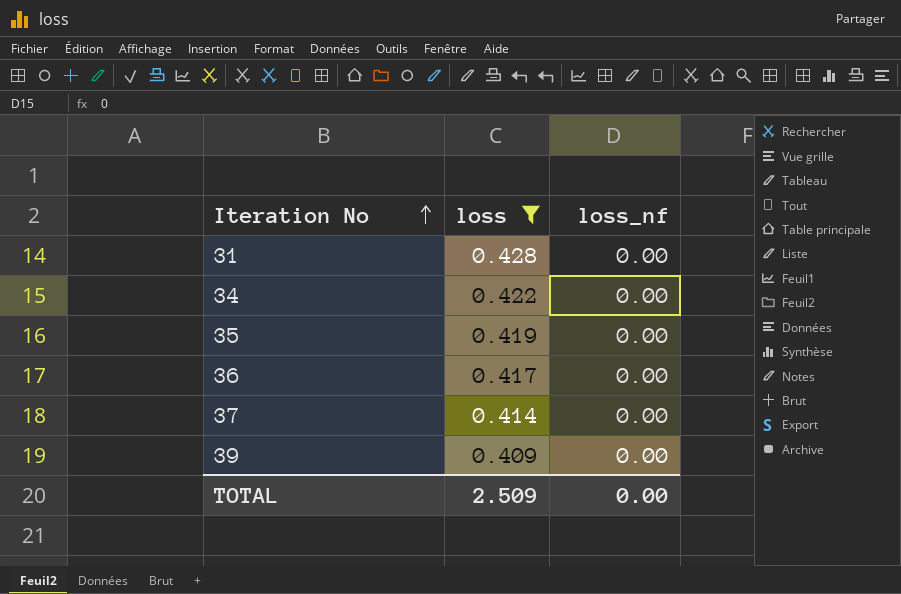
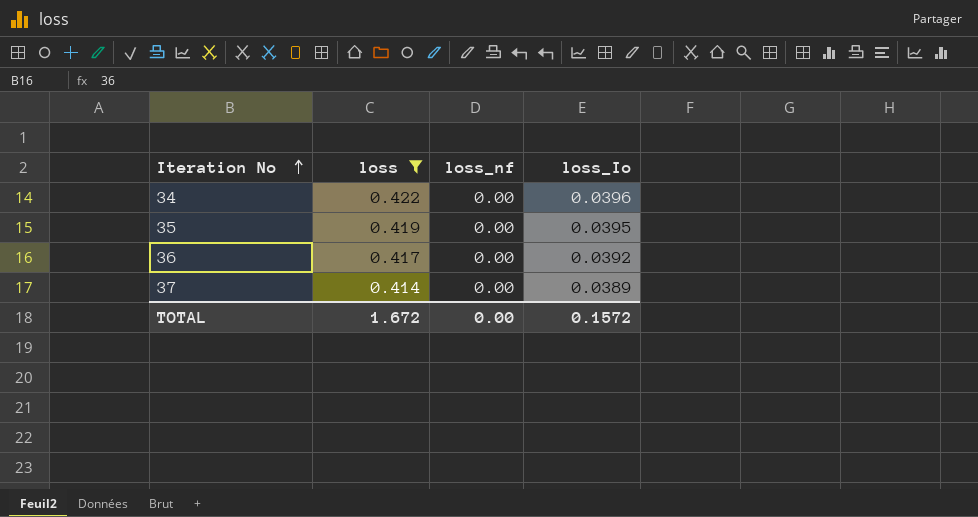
column loss_Io | position: none -> 4
row 31: 0.428 | 0.00 -> none
row 39: 0.409 | 0.00 -> none
TOTAL | loss: 2.509 -> 1.672

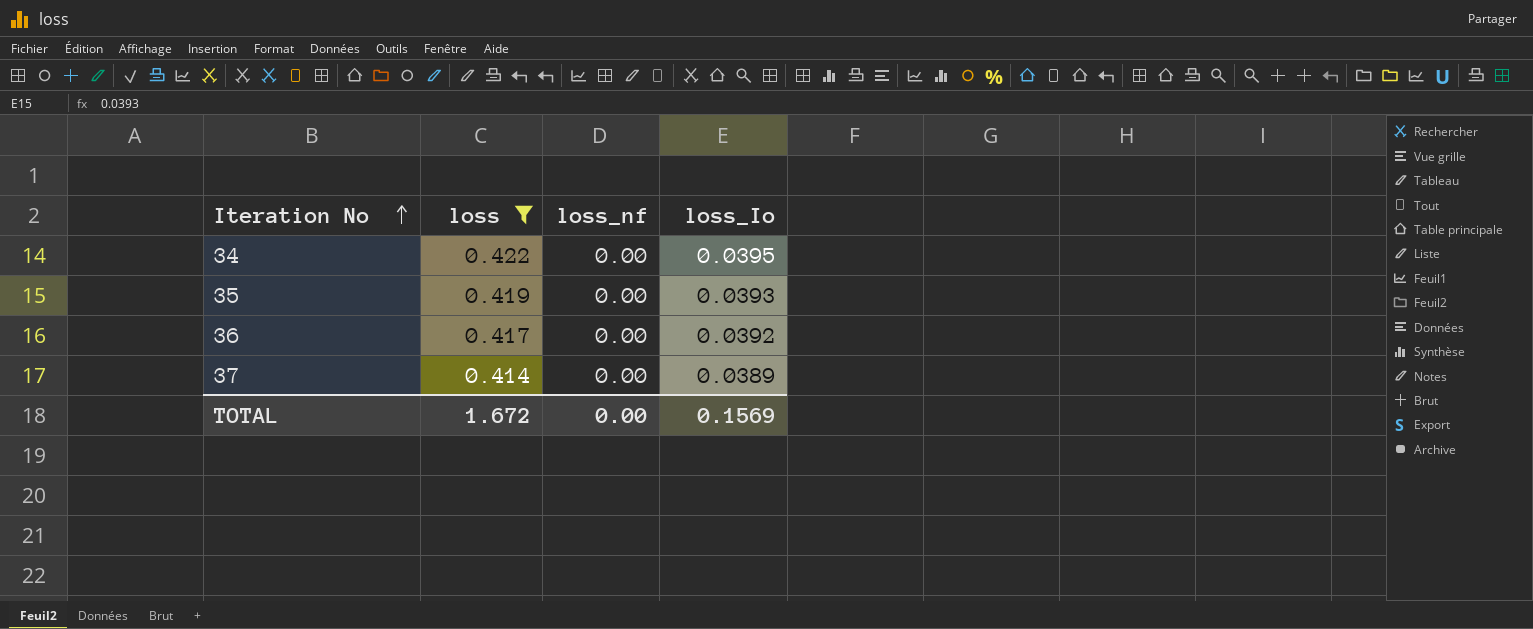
34 | loss_Io: 0.0396 -> 0.0395
35 | loss_Io: 0.0395 -> 0.0393
TOTAL | loss_Io: 0.1572 -> 0.1569

